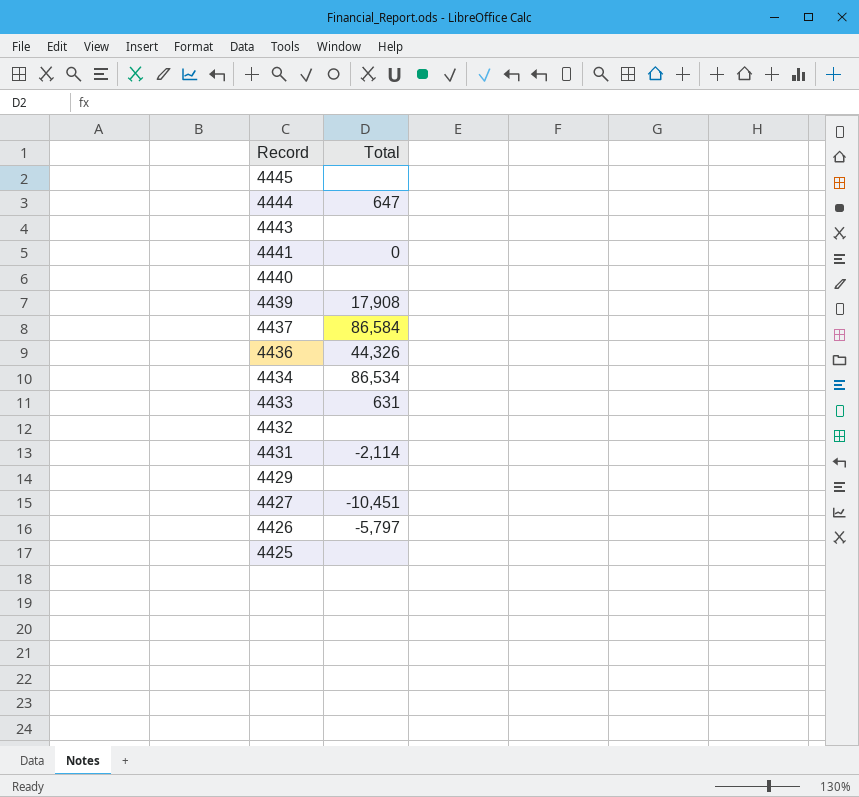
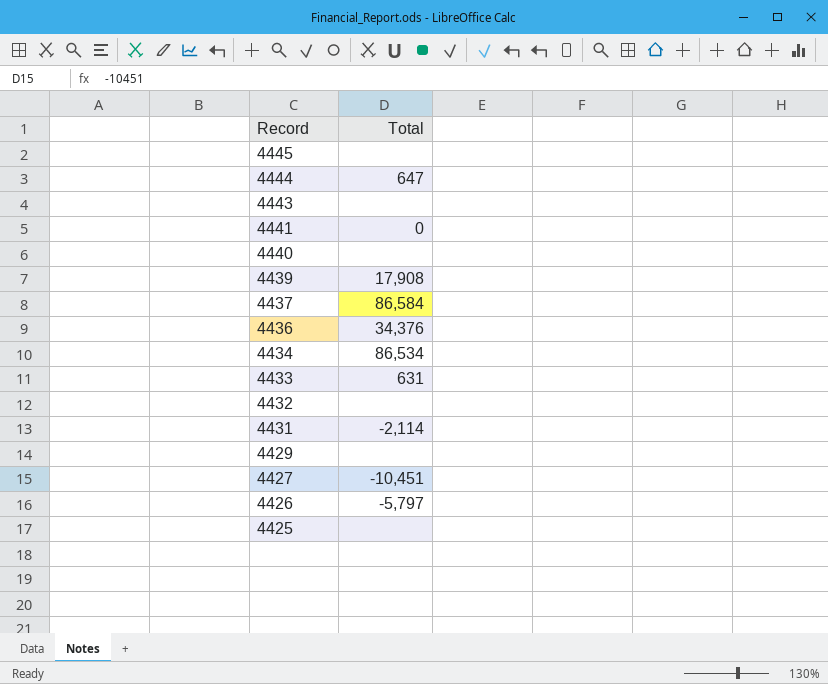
4436 | Total: 44,326 -> 34,376

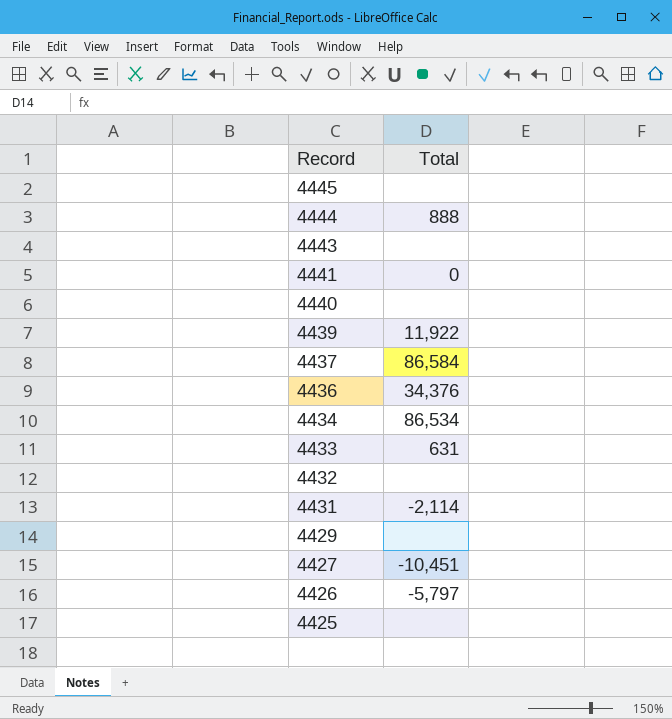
4444 | Total: 647 -> 888
4439 | Total: 17,908 -> 11,922

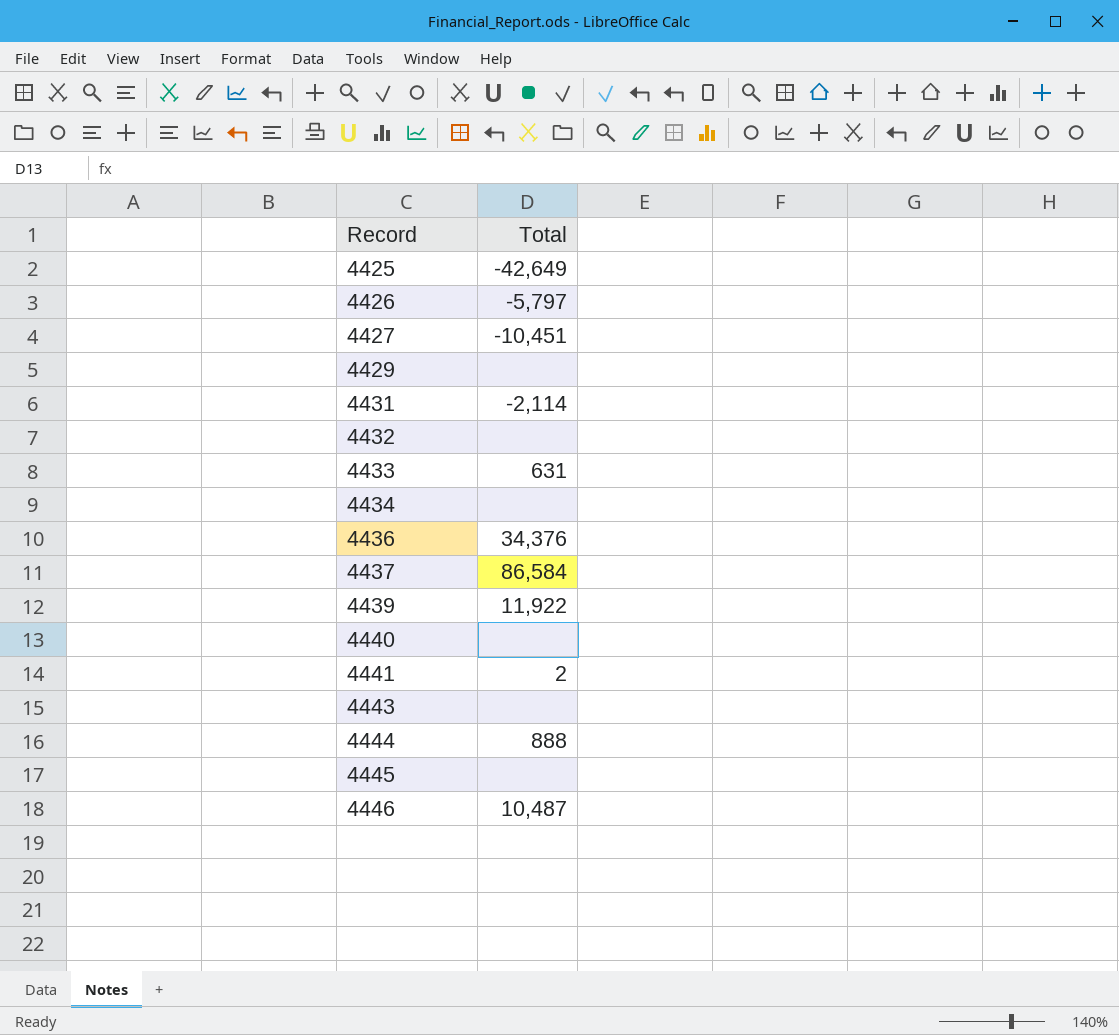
row order: Record descending -> Record ascending
4425 | Total: none -> -42,649
4434 | Total: 86,534 -> none
4441 | Total: 0 -> 2
row 4446: none -> 10,487

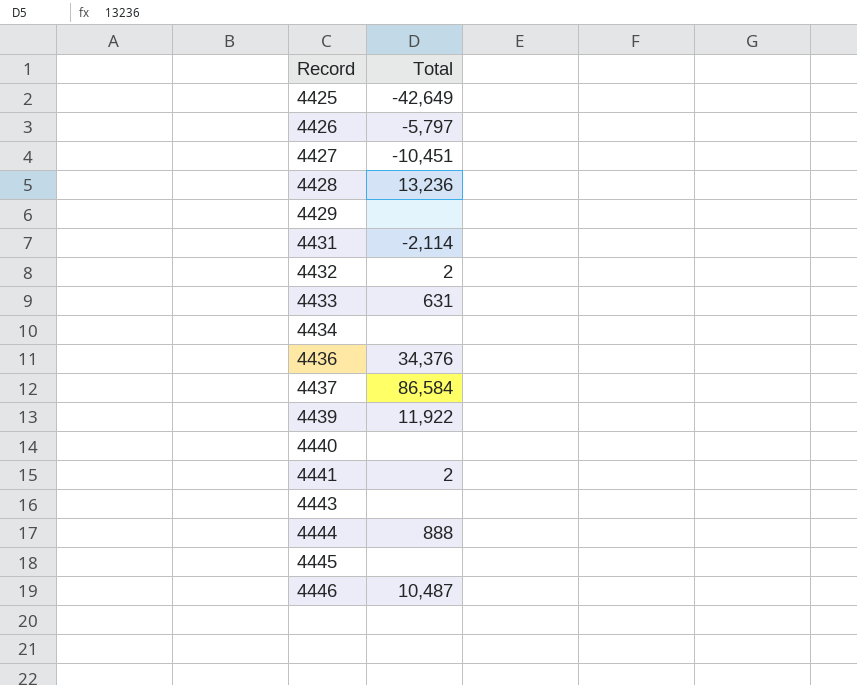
row 4428: none -> 13,236
4432 | Total: none -> 2

